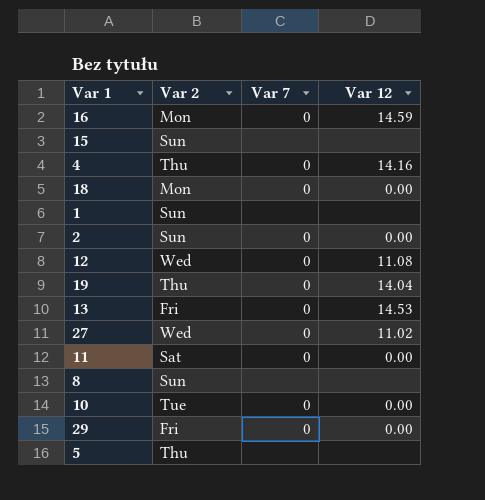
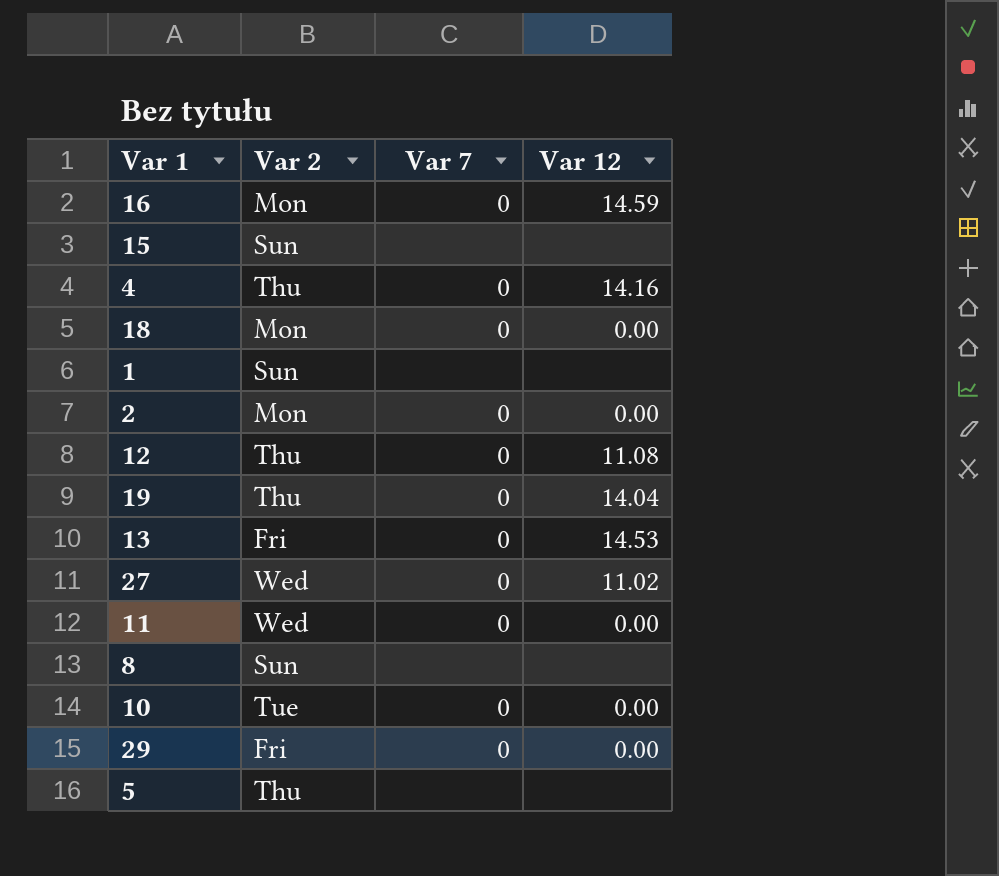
2 | Var 2: Sun -> Mon
12 | Var 2: Wed -> Thu
11 | Var 2: Sat -> Wed

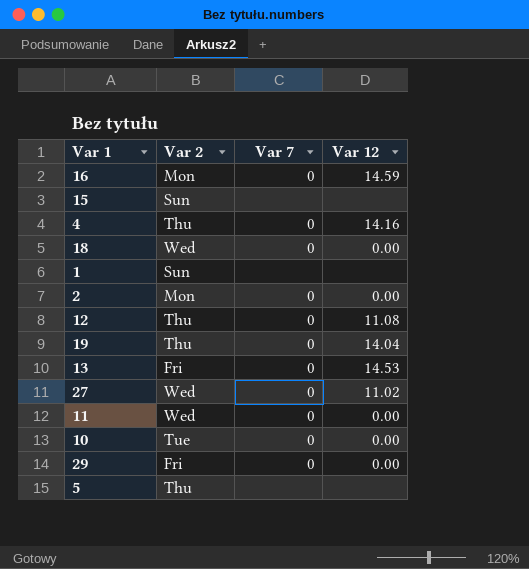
row 8: Sun | none | none -> none
18 | Var 2: Mon -> Wed

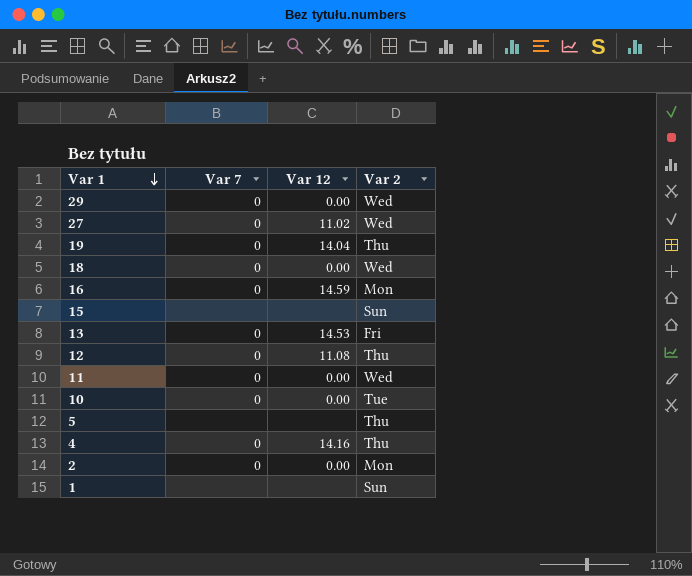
row order: none -> Var 1 descending
column Var 2 | position: 2 -> 4
29 | Var 2: Fri -> Wed

